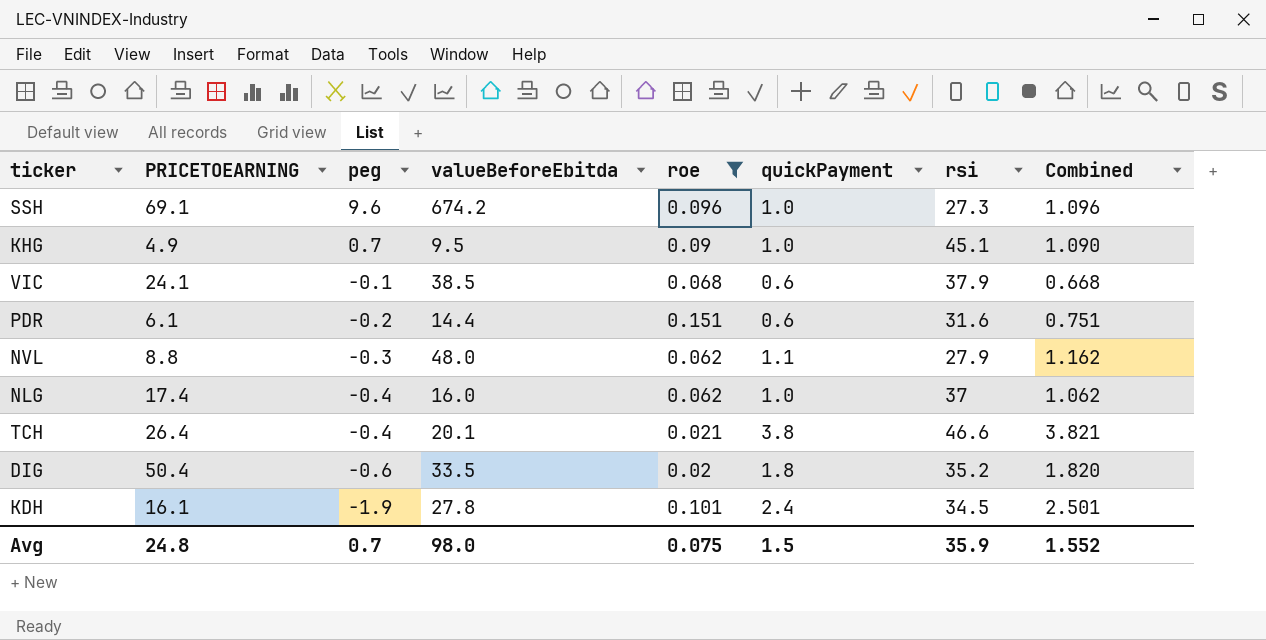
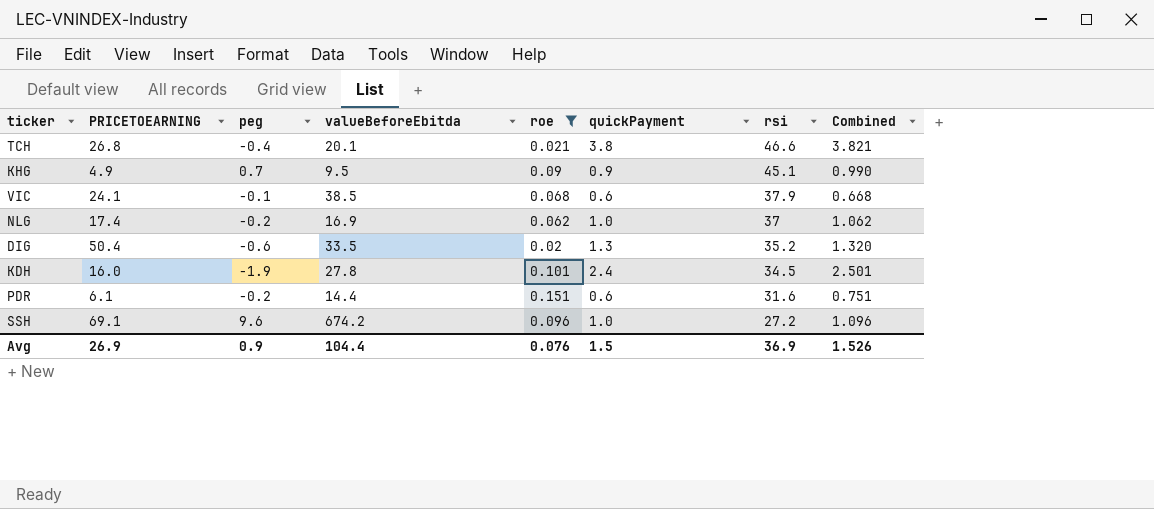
row order: peg descending -> rsi descending
row NVL: 8.8 | -0.3 | 48.0 | 0.062 | 1.1 | 27.9 | 1.162 -> none
TCH | PRICETOEARNING: 26.4 -> 26.8
KHG | quickPayment: 1.0 -> 0.9
KHG | Combined: 1.090 -> 0.990
NLG | peg: -0.4 -> -0.2
NLG | valueBeforeEbitda: 16.0 -> 16.9
DIG | quickPayment: 1.8 -> 1.3
DIG | Combined: 1.820 -> 1.320
KDH | PRICETOEARNING: 16.1 -> 16.0
SSH | rsi: 27.3 -> 27.2
Avg | PRICETOEARNING: 24.8 -> 26.9
Avg | peg: 0.7 -> 0.9
Avg | valueBeforeEbitda: 98.0 -> 104.4
Avg | roe: 0.075 -> 0.076
Avg | rsi: 35.9 -> 36.9
Avg | Combined: 1.552 -> 1.526

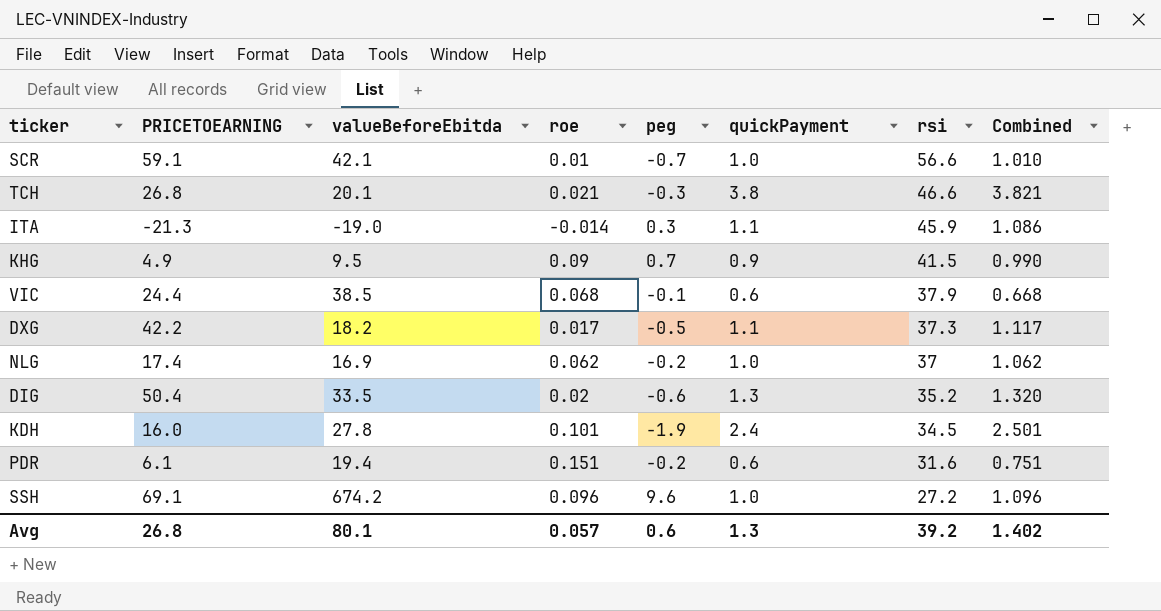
filter: roe >= 0.02 -> none
column peg | position: 3 -> 5
TCH | peg: -0.4 -> -0.3
KHG | rsi: 45.1 -> 41.5
VIC | PRICETOEARNING: 24.1 -> 24.4
PDR | valueBeforeEbitda: 14.4 -> 19.4
Avg | PRICETOEARNING: 26.9 -> 26.8
Avg | valueBeforeEbitda: 104.4 -> 80.1
Avg | roe: 0.076 -> 0.057
Avg | peg: 0.9 -> 0.6
Avg | quickPayment: 1.5 -> 1.3
Avg | rsi: 36.9 -> 39.2
Avg | Combined: 1.526 -> 1.402

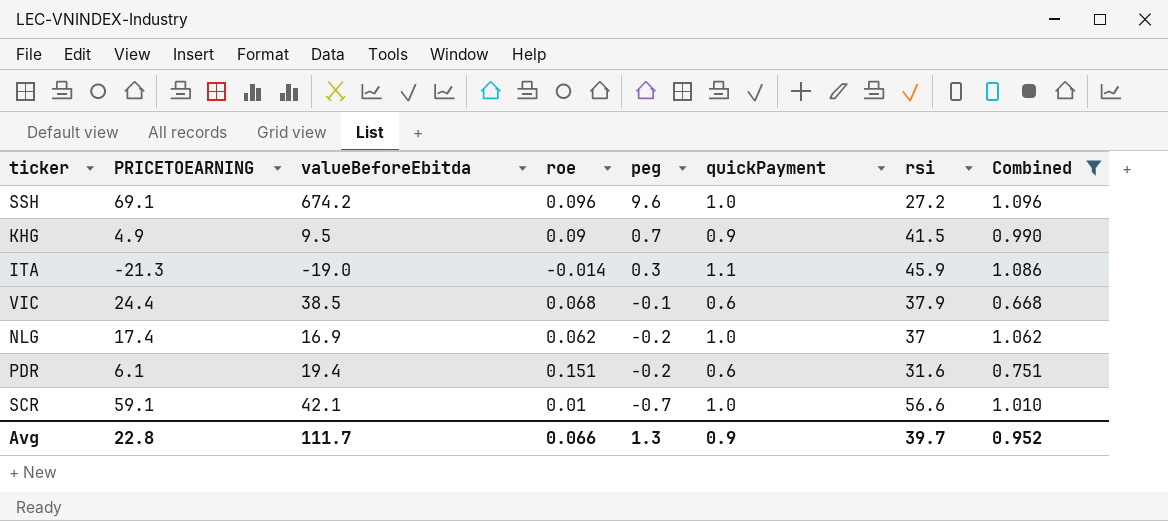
filter: none -> Combined <= 1.096
row order: rsi descending -> peg descending
Avg | PRICETOEARNING: 26.8 -> 22.8
Avg | valueBeforeEbitda: 80.1 -> 111.7
Avg | roe: 0.057 -> 0.066
Avg | peg: 0.6 -> 1.3
Avg | quickPayment: 1.3 -> 0.9
Avg | rsi: 39.2 -> 39.7
Avg | Combined: 1.402 -> 0.952

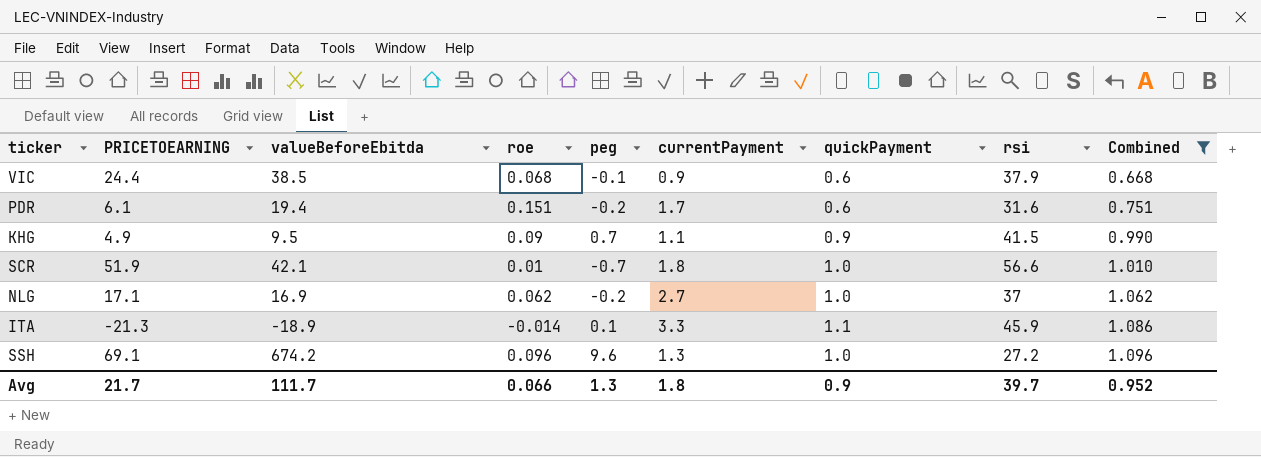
row order: peg descending -> Combined ascending
column currentPayment | position: none -> 6
SCR | PRICETOEARNING: 59.1 -> 51.9
NLG | PRICETOEARNING: 17.4 -> 17.1
ITA | valueBeforeEbitda: -19.0 -> -18.9
ITA | peg: 0.3 -> 0.1
Avg | PRICETOEARNING: 22.8 -> 21.7

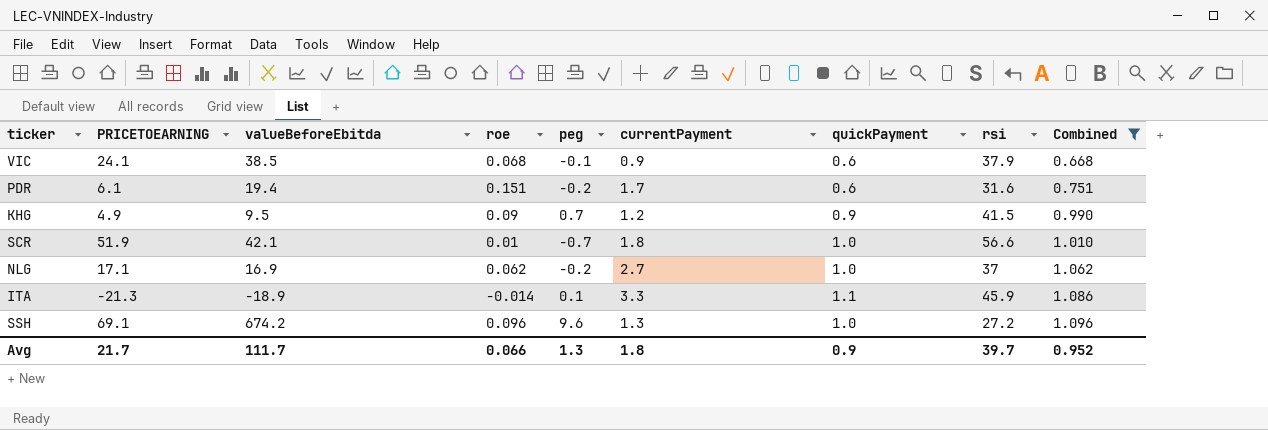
VIC | PRICETOEARNING: 24.4 -> 24.1
KHG | currentPayment: 1.1 -> 1.2

